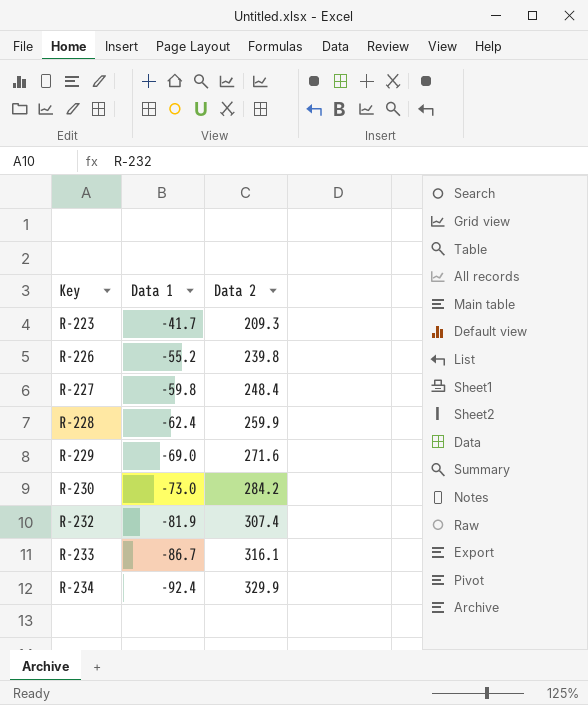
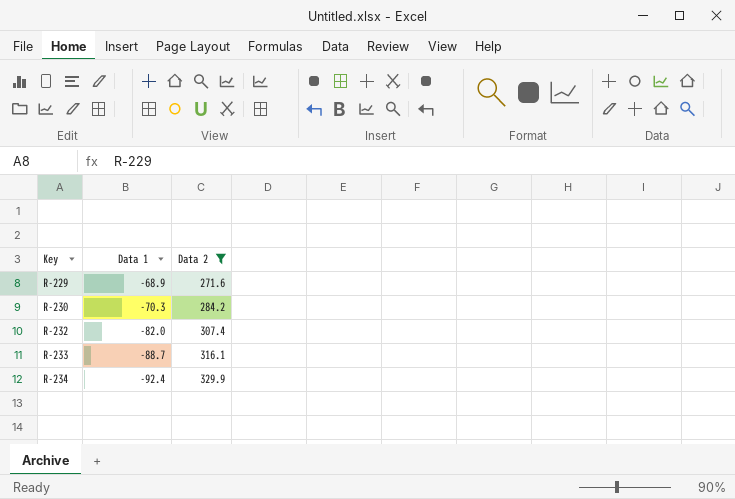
filter: none -> Data 2 >= 271.6
R-229 | Data 1: -69.0 -> -68.9
R-230 | Data 1: -73.0 -> -70.3
R-232 | Data 1: -81.9 -> -82.0
R-233 | Data 1: -86.7 -> -88.7

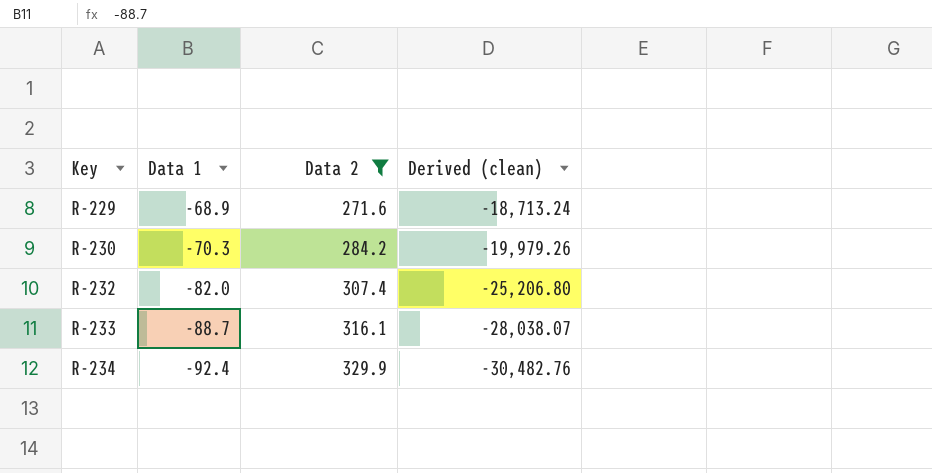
column Derived (clean) | formula: none -> [Data 1] * [Data 2]

